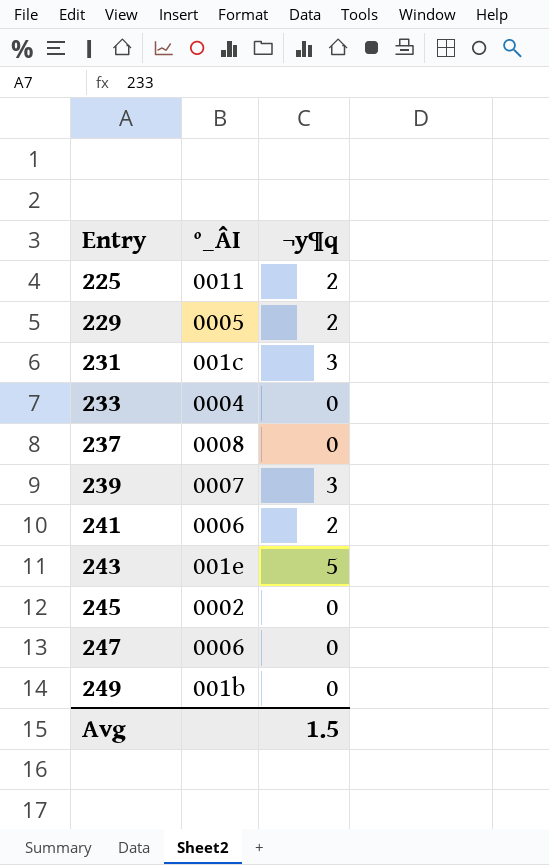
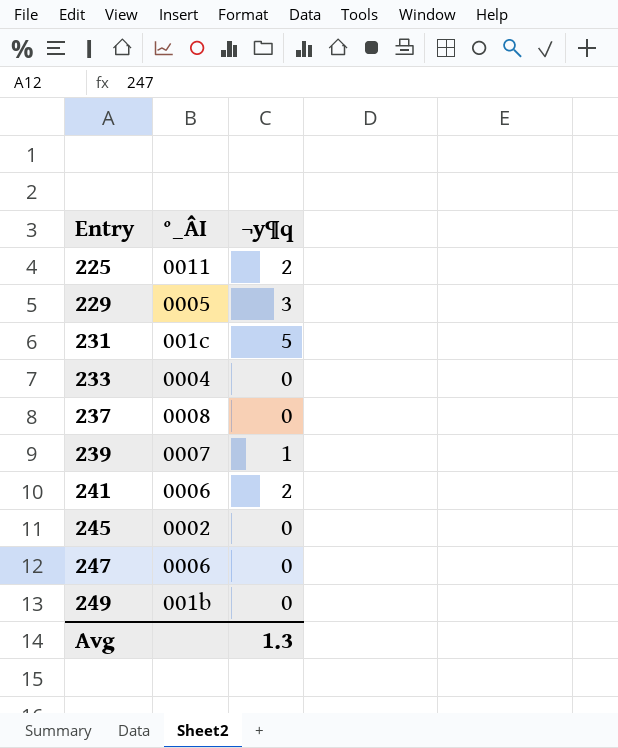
row 243: 001e | 5 -> none
229 | ¬y¶q: 2 -> 3
231 | ¬y¶q: 3 -> 5
239 | ¬y¶q: 3 -> 1
Avg | ¬y¶q: 1.5 -> 1.3

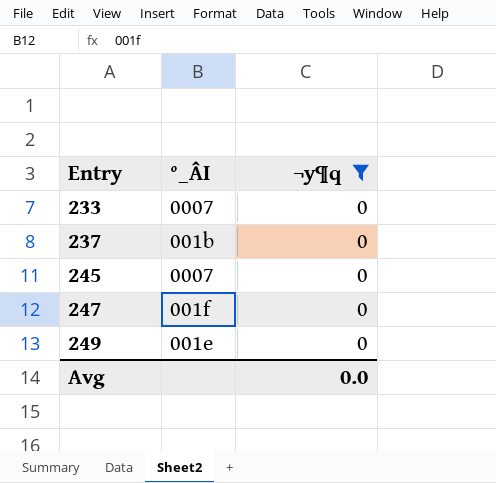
filter: none -> ¬y¶q = 0
233 | °_ÂI: 0004 -> 0007
237 | °_ÂI: 0008 -> 001b
245 | °_ÂI: 0002 -> 0007
247 | °_ÂI: 0006 -> 001f
249 | °_ÂI: 001b -> 001e
Avg | ¬y¶q: 1.3 -> 0.0

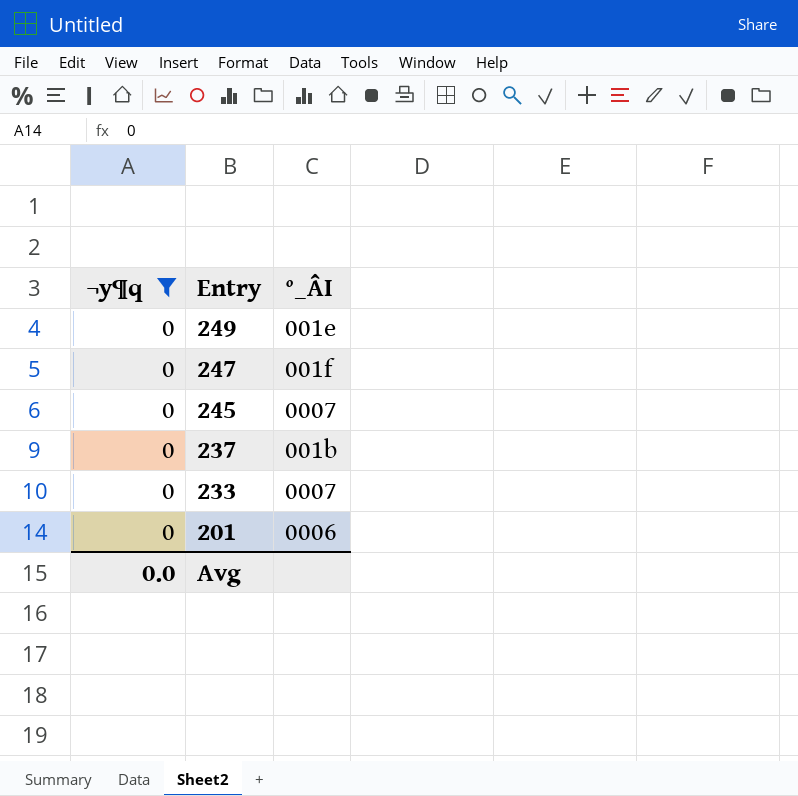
row order: Entry ascending -> Entry descending
column ¬y¶q | position: 3 -> 1
row 201: none -> 0 | 0006

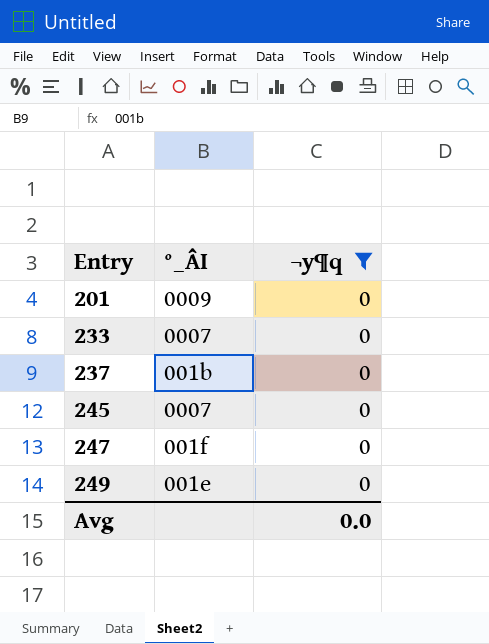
row order: Entry descending -> Entry ascending
column ¬y¶q | position: 1 -> 3
201 | °_ÂI: 0006 -> 0009

